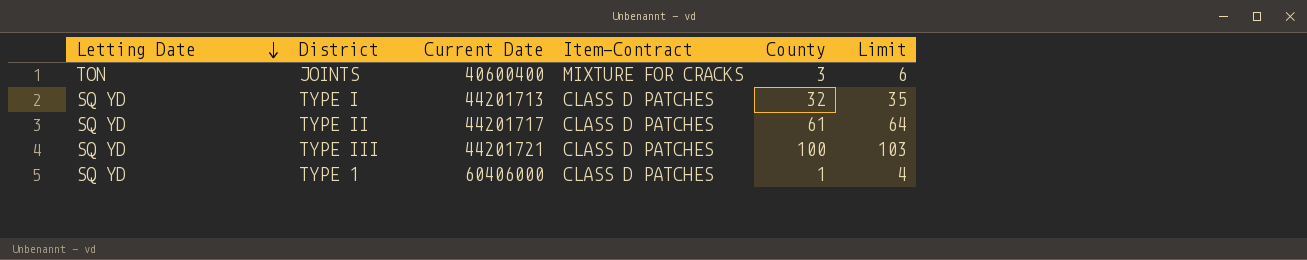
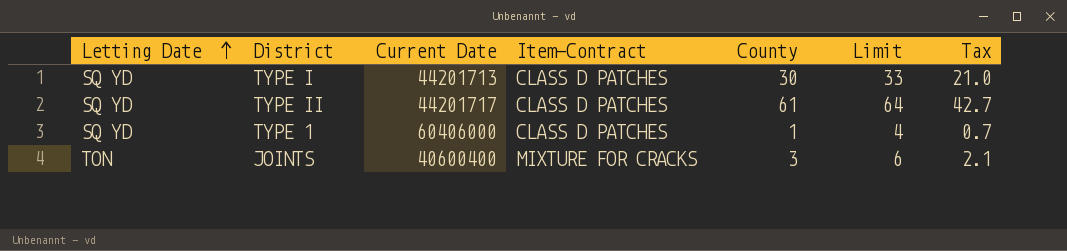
row order: Letting Date descending -> Letting Date ascending
column Tax | formula: none -> [County] * 0.7
row TYPE III: SQ YD | 44201721 | CLASS D PATCHES | 100 | 103 -> none
TYPE I | County: 32 -> 30
TYPE I | Limit: 35 -> 33

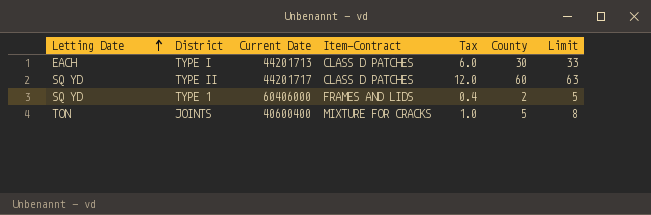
column Tax | formula: [County] * 0.7 -> [County] * 0.2
column Tax | position: 7 -> 5
TYPE I | Letting Date: SQ YD -> EACH
TYPE II | County: 61 -> 60
TYPE II | Limit: 64 -> 63
TYPE 1 | Item-Contract: CLASS D PATCHES -> FRAMES AND LIDS
TYPE 1 | County: 1 -> 2
TYPE 1 | Limit: 4 -> 5
JOINTS | County: 3 -> 5
JOINTS | Limit: 6 -> 8

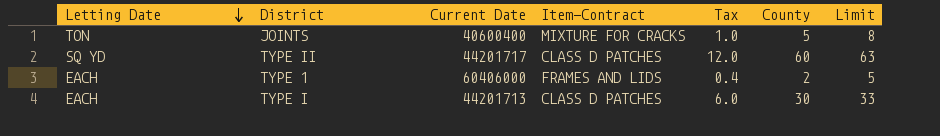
row order: Letting Date ascending -> Letting Date descending
TYPE 1 | Letting Date: SQ YD -> EACH

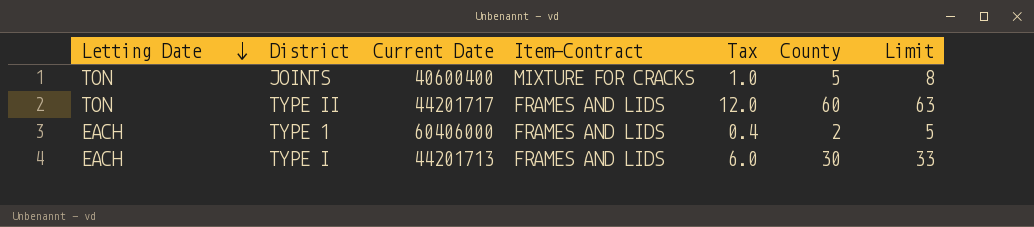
TYPE II | Letting Date: SQ YD -> TON
TYPE II | Item-Contract: CLASS D PATCHES -> FRAMES AND LIDS
TYPE I | Item-Contract: CLASS D PATCHES -> FRAMES AND LIDS

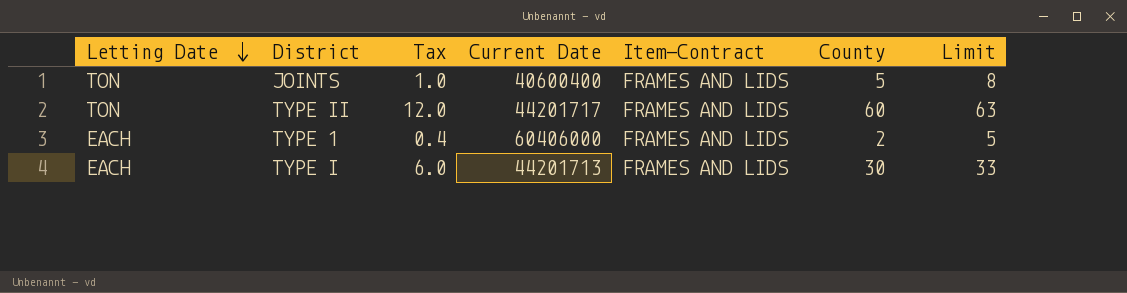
column Tax | position: 5 -> 3
JOINTS | Item-Contract: MIXTURE FOR CRACKS -> FRAMES AND LIDS

